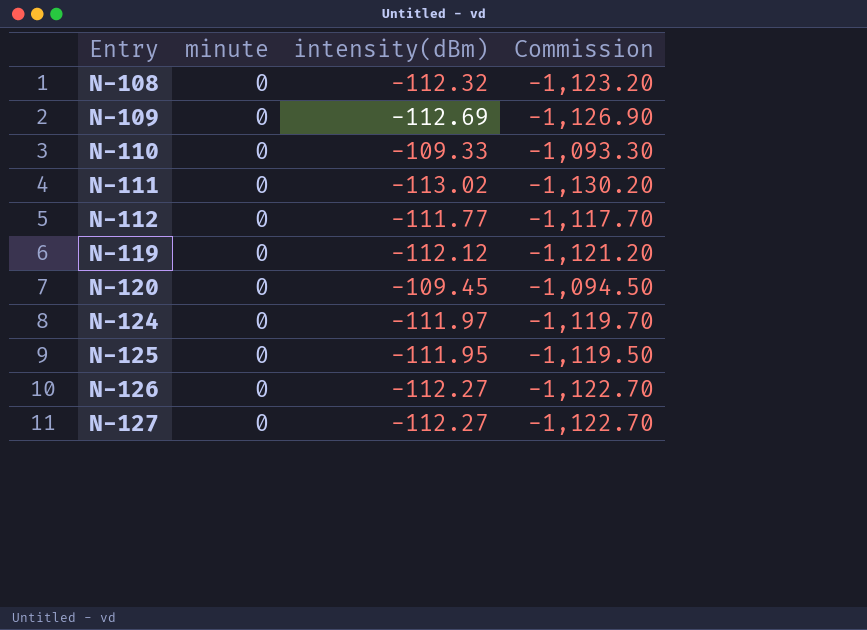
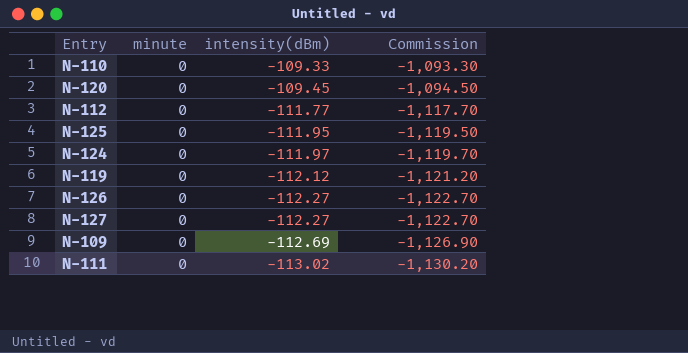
row order: Entry ascending -> intensity(dBm) descending
row N-108: 0 | -112.32 | -1,123.20 -> none

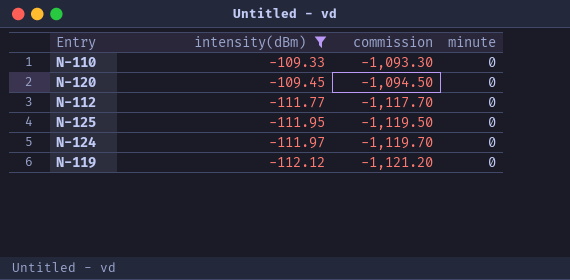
filter: none -> intensity(dBm) >= -112.12
column name: Commission -> commission
column minute | position: 2 -> 4

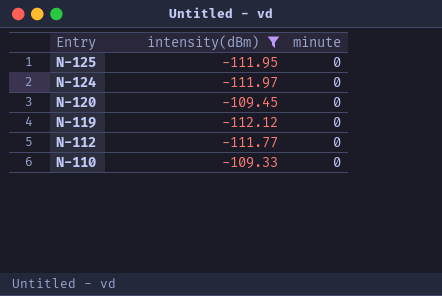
row order: intensity(dBm) descending -> Entry descending
column commission | formula: [intensity(dBm)] * 10 -> none

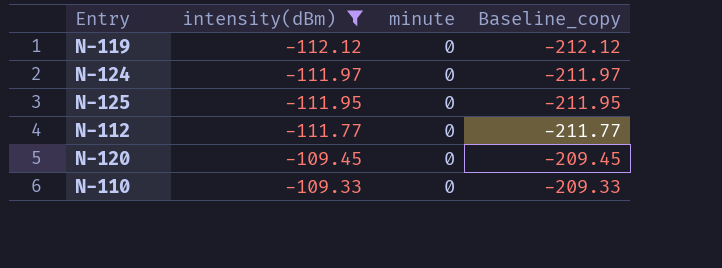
row order: Entry descending -> intensity(dBm) ascending
column Baseline_copy | formula: none -> [intensity(dBm)] - 100

